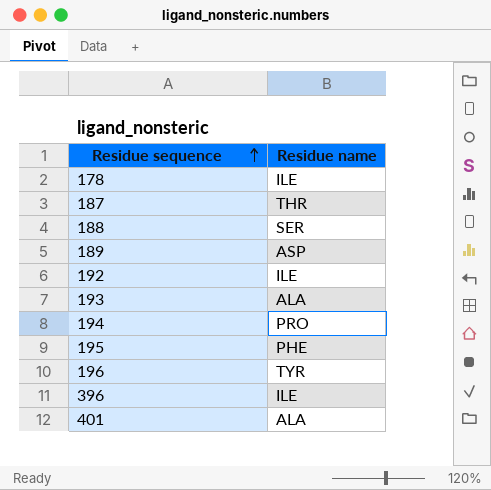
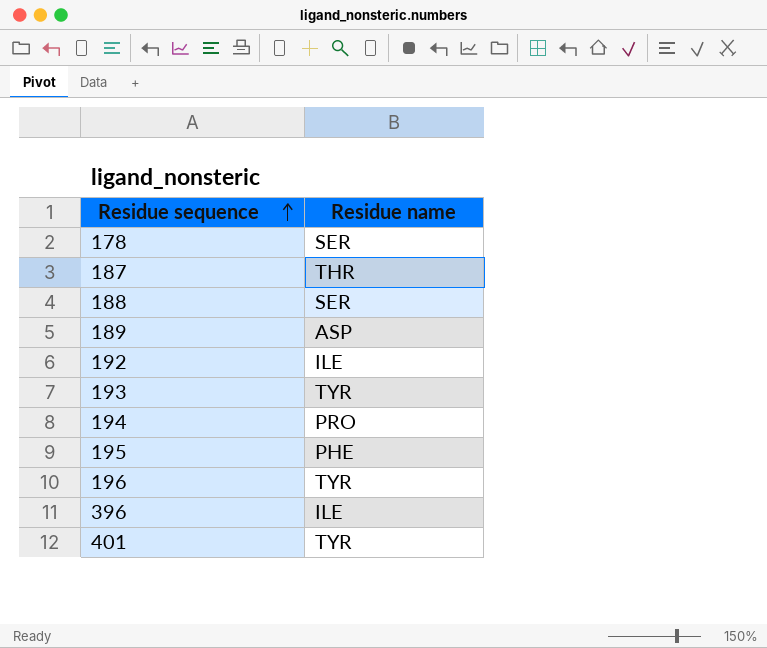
178 | Residue name: ILE -> SER
193 | Residue name: ALA -> TYR
401 | Residue name: ALA -> TYR

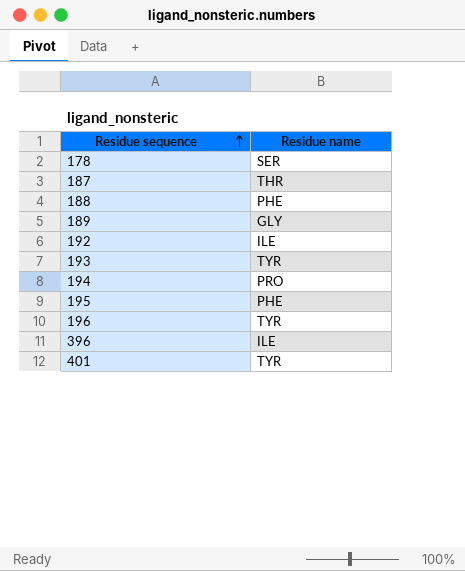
188 | Residue name: SER -> PHE
189 | Residue name: ASP -> GLY

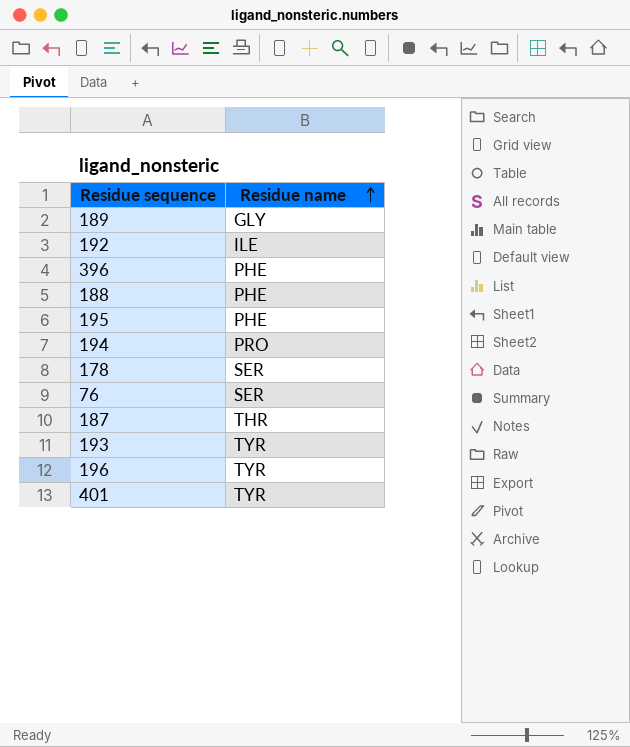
row order: Residue sequence ascending -> Residue name ascending
396 | Residue name: ILE -> PHE
row 76: none -> SER

